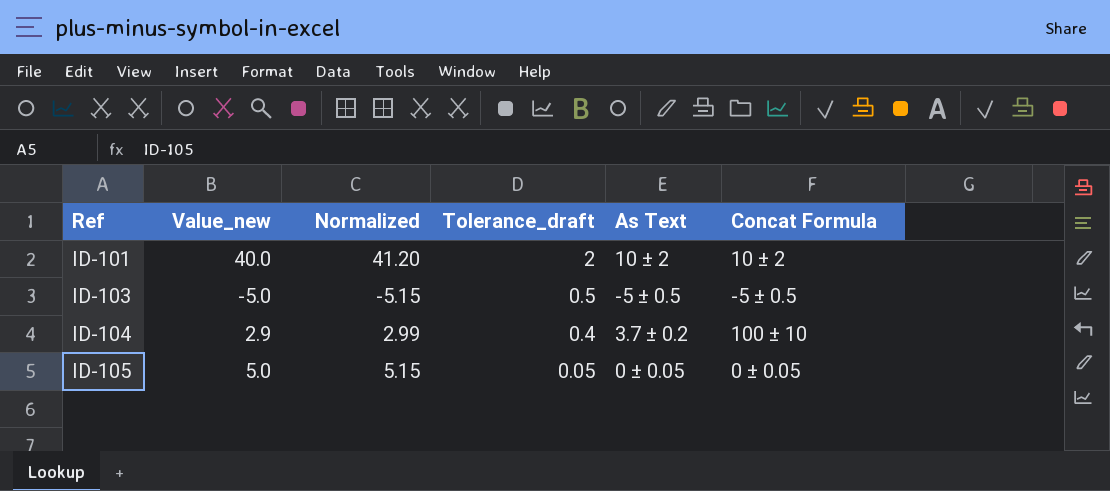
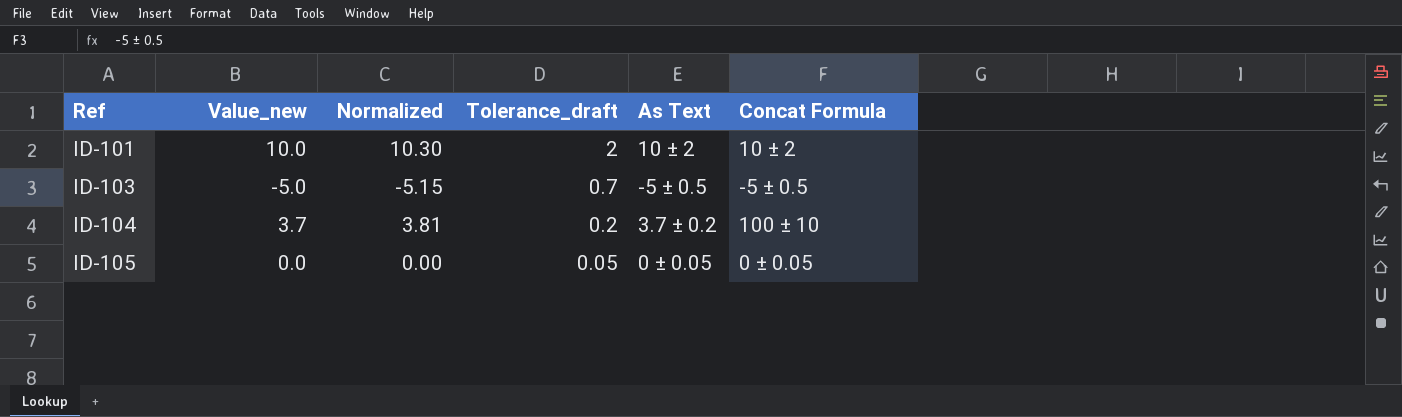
ID-101 | Value_new: 40.0 -> 10.0
ID-101 | Normalized: 41.20 -> 10.30
ID-103 | Tolerance_draft: 0.5 -> 0.7
ID-104 | Value_new: 2.9 -> 3.7
ID-104 | Normalized: 2.99 -> 3.81
ID-104 | Tolerance_draft: 0.4 -> 0.2
ID-105 | Value_new: 5.0 -> 0.0
ID-105 | Normalized: 5.15 -> 0.00

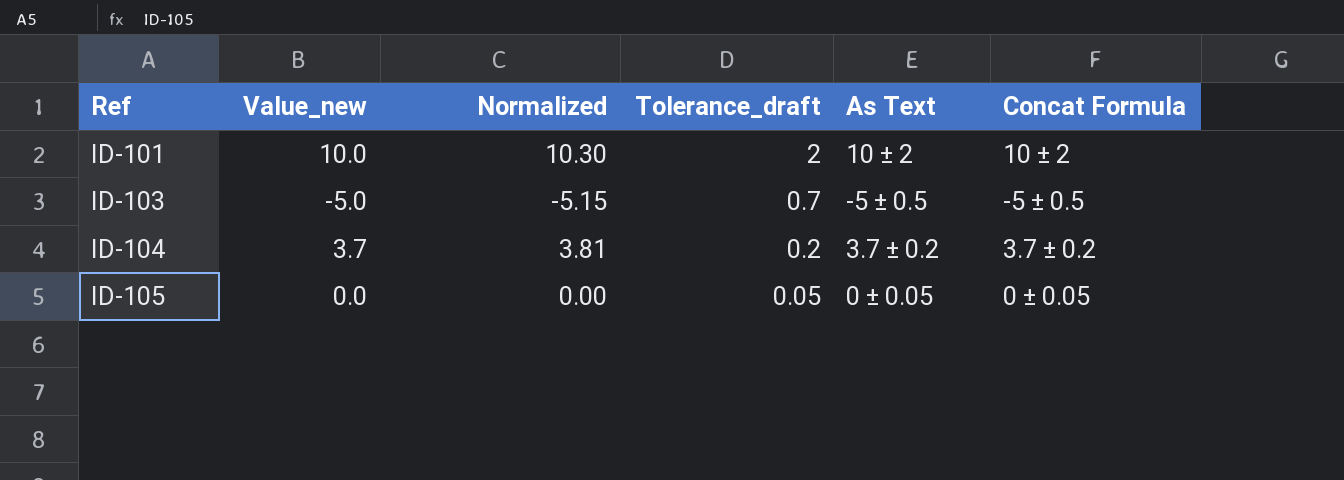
ID-104 | Concat Formula: 100 ± 10 -> 3.7 ± 0.2

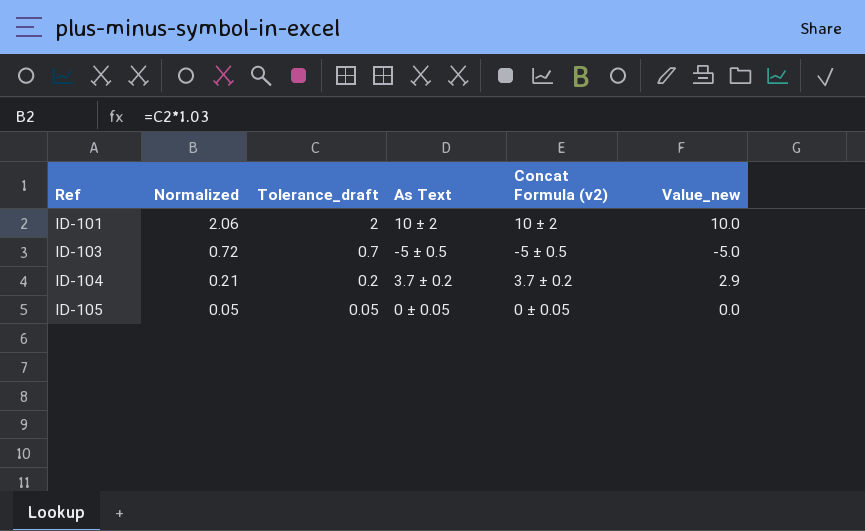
column Normalized | formula: [Value_new] * 1.03 -> [Tolerance_draft] * 1.03
column name: Concat Formula -> Concat Formula (v2)
column Value_new | position: 2 -> 6
ID-104 | Value_new: 3.7 -> 2.9

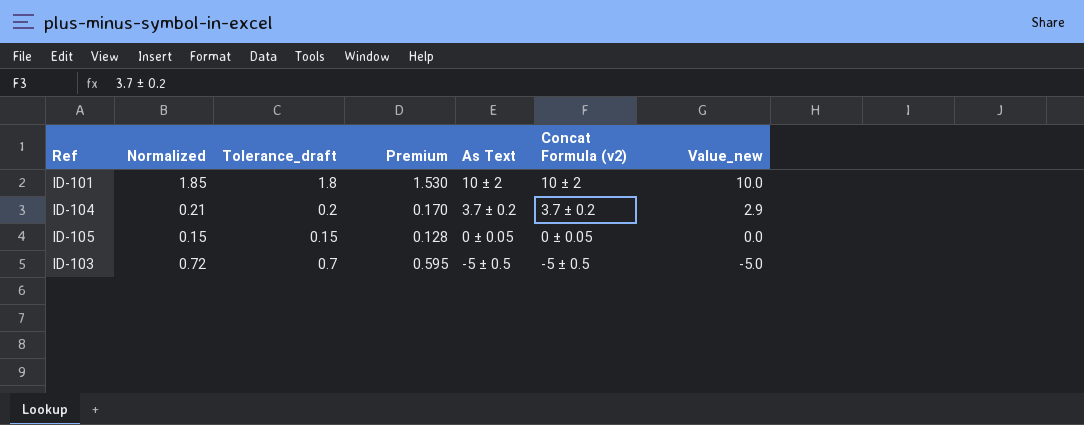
row order: Ref ascending -> Value_new descending
column Premium | formula: none -> [Tolerance_draft] * 0.85
ID-101 | Normalized: 2.06 -> 1.85
ID-101 | Tolerance_draft: 2 -> 1.8
ID-105 | Normalized: 0.05 -> 0.15
ID-105 | Tolerance_draft: 0.05 -> 0.15

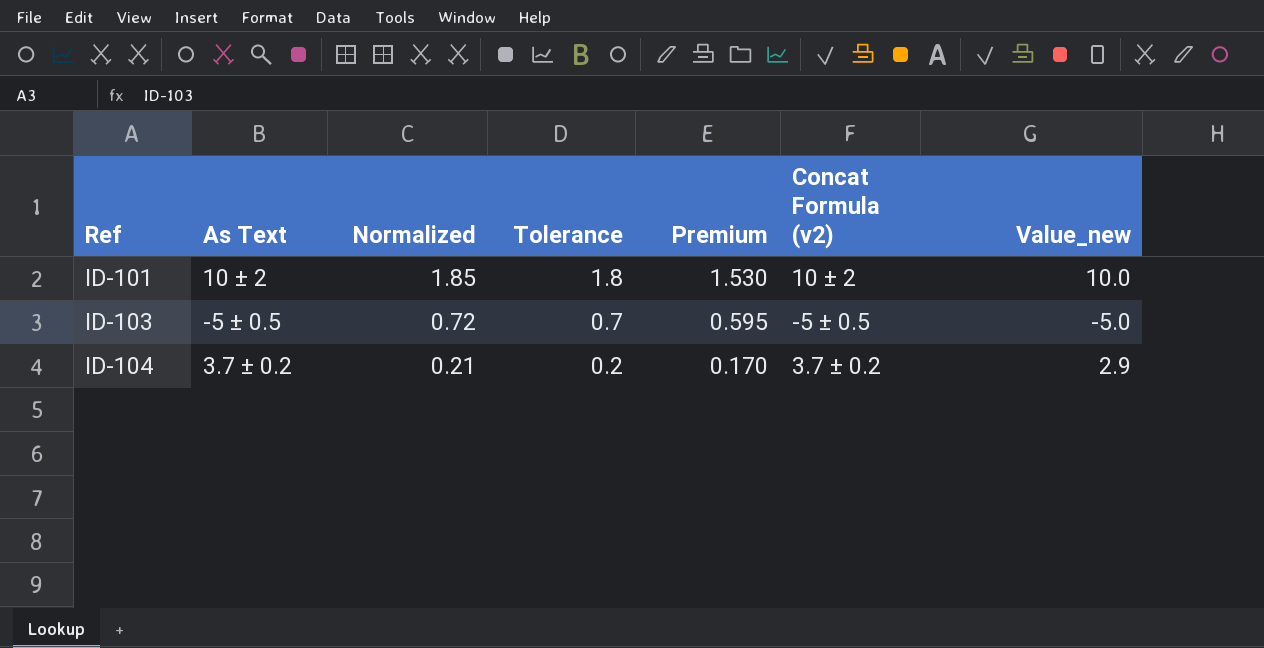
row order: Value_new descending -> Ref ascending
column As Text | position: 5 -> 2
column name: Tolerance_draft -> Tolerance
row ID-105: 0.15 | 0.15 | 0.128 | 0 ± 0.05 | 0 ± 0.05 | 0.0 -> none

